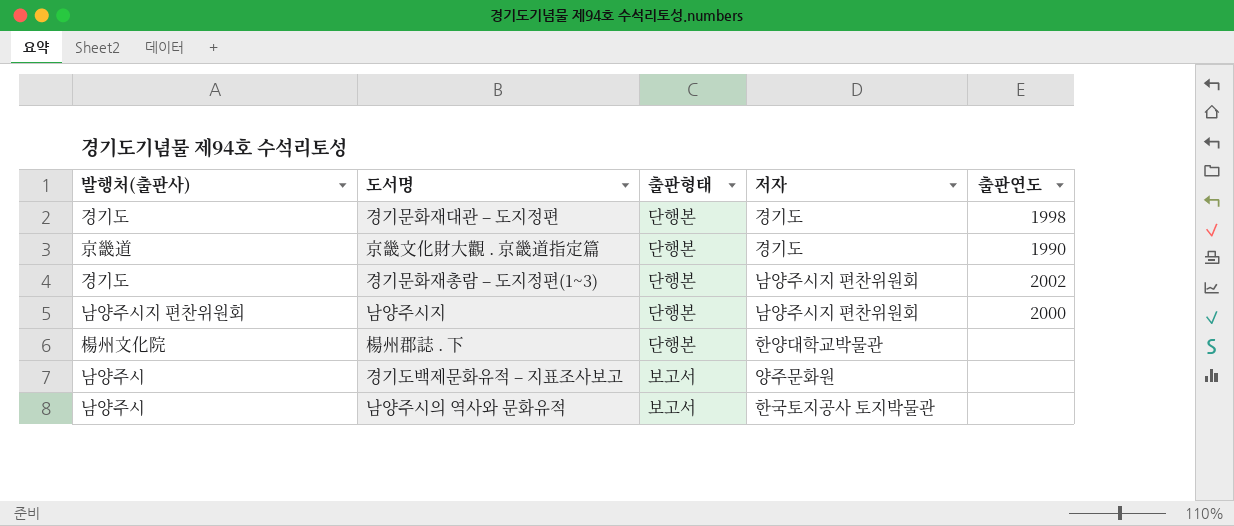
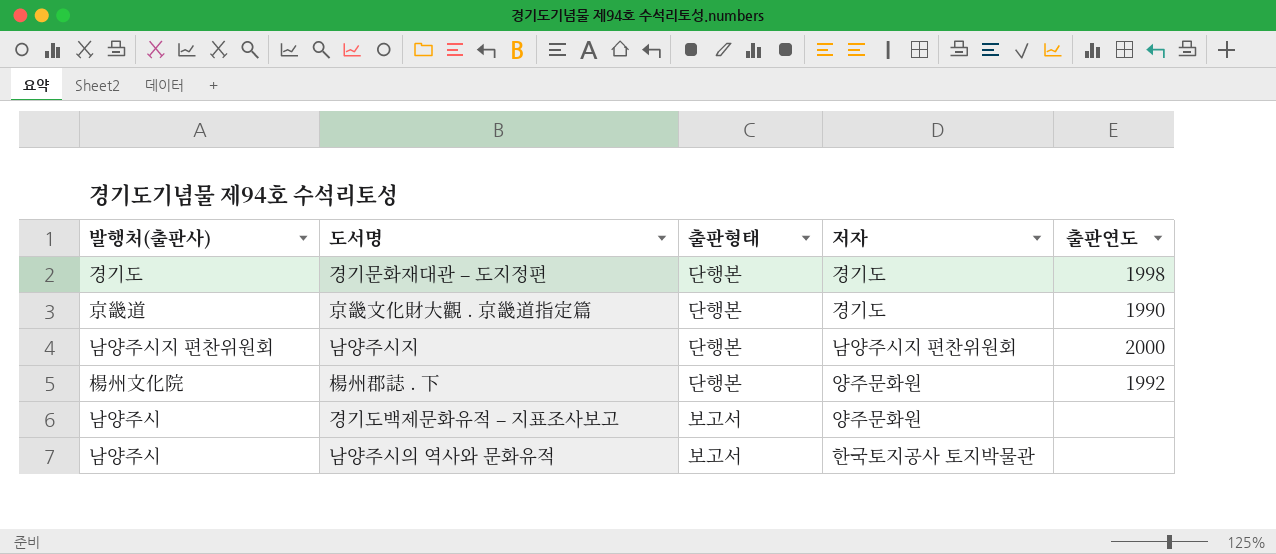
row 경기문화재총람 – 도지정편(1~3): 경기도 | 단행본 | 남양주시지 편찬위원회 | 2002 -> none
楊州郡誌 . 下 | 저자: 한양대학교박물관 -> 양주문화원
楊州郡誌 . 下 | 출판연도: none -> 1992

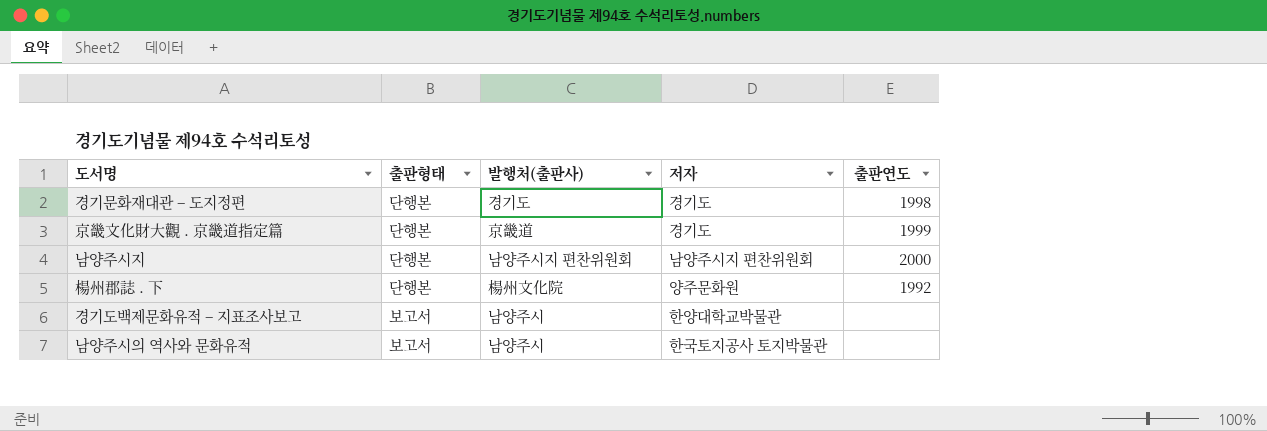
column 발행처(출판사) | position: 1 -> 3
京畿文化財大觀 . 京畿道指定篇 | 출판연도: 1990 -> 1999
경기도백제문화유적 – 지표조사보고 | 저자: 양주문화원 -> 한양대학교박물관

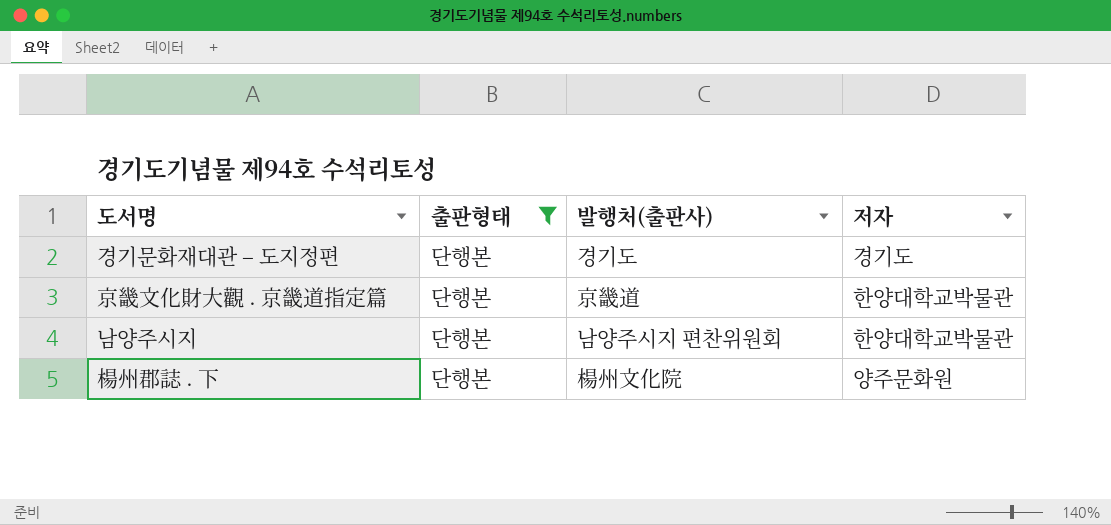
filter: none -> 출판형태 = 단행본
column 출판연도 | position: 5 -> none
京畿文化財大觀 . 京畿道指定篇 | 저자: 경기도 -> 한양대학교박물관
남양주시지 | 저자: 남양주시지 편찬위원회 -> 한양대학교박물관

